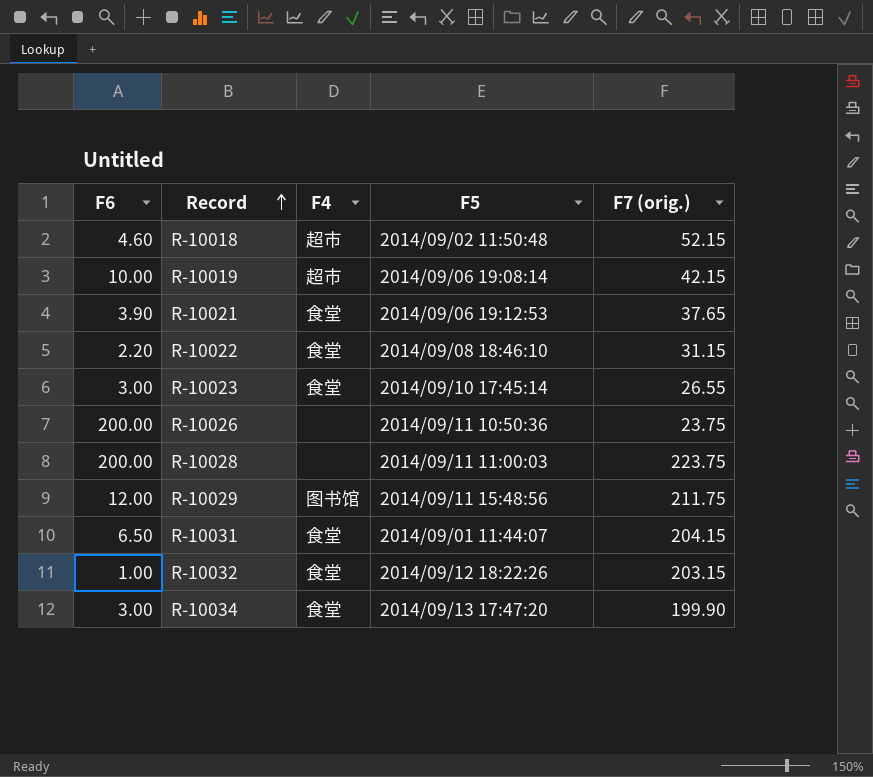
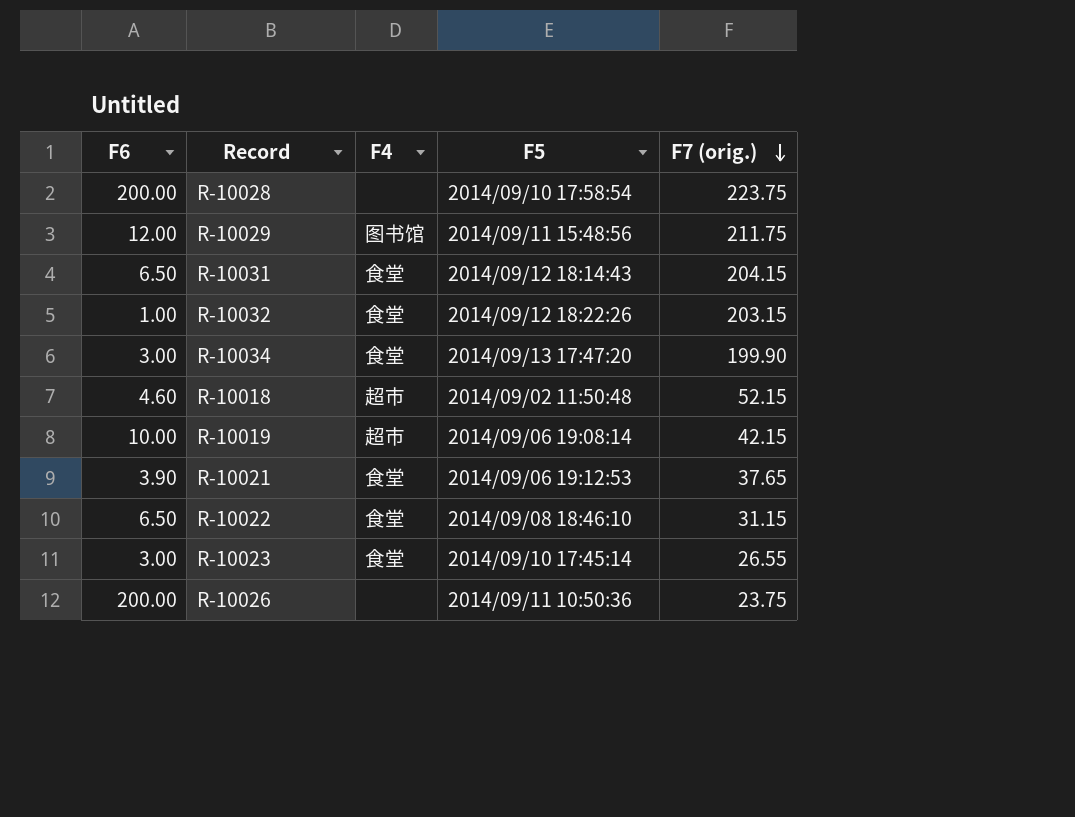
row order: Record ascending -> F7 (orig.) descending
R-10028 | F5: 2014/09/11 11:00:03 -> 2014/09/10 17:58:54
R-10031 | F5: 2014/09/01 11:44:07 -> 2014/09/12 18:14:43
R-10022 | F6: 2.20 -> 6.50

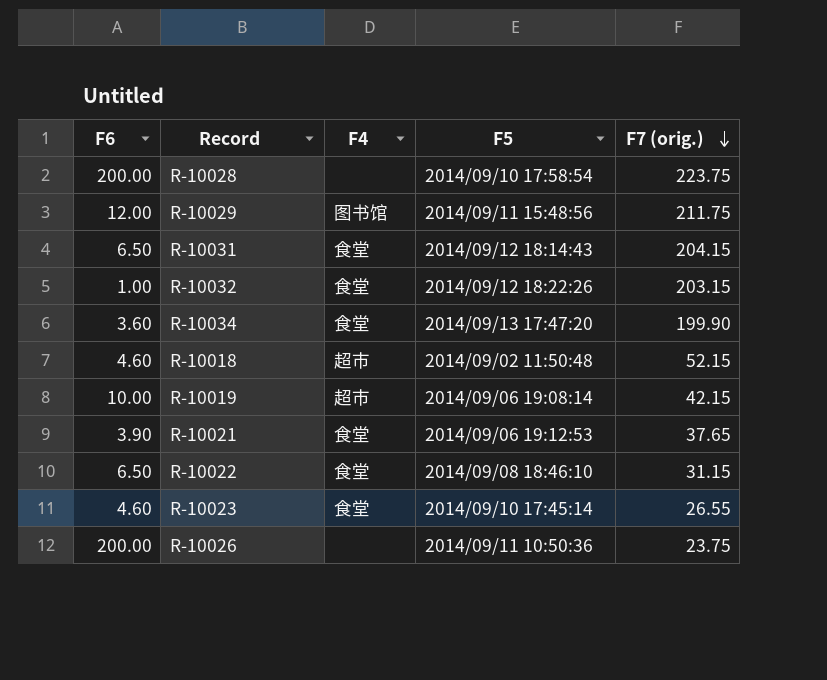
R-10034 | F6: 3.00 -> 3.60
R-10023 | F6: 3.00 -> 4.60

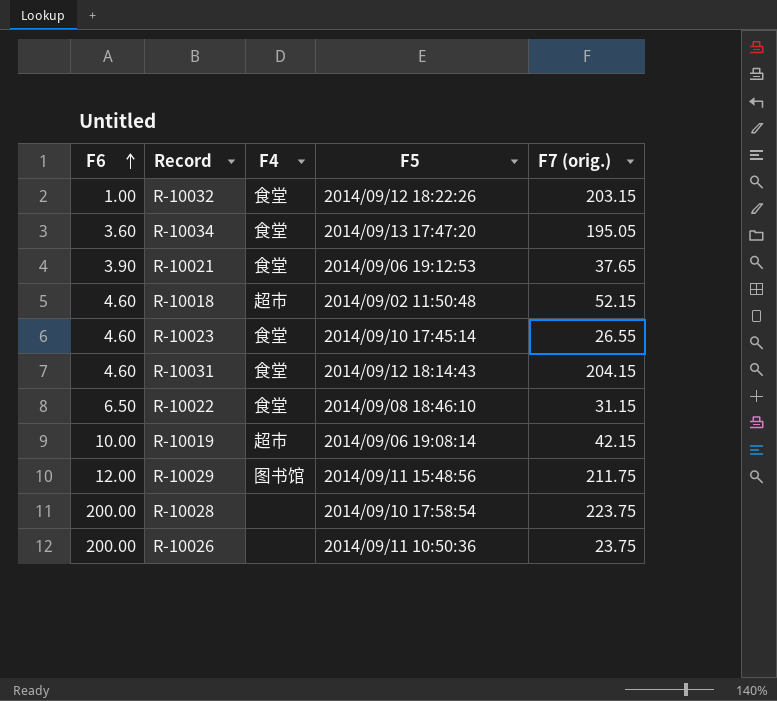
row order: F7 (orig.) descending -> F6 ascending
R-10034 | F7 (orig.): 199.90 -> 195.05
R-10031 | F6: 6.50 -> 4.60

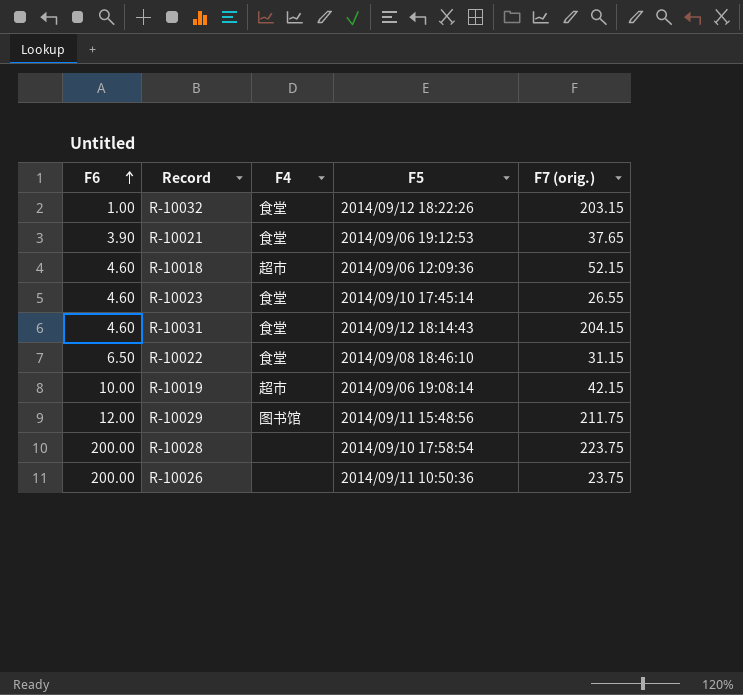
row R-10034: 3.60 | 食堂 | 2014/09/13 17:47:20 | 195.05 -> none
R-10018 | F5: 2014/09/02 11:50:48 -> 2014/09/06 12:09:36

